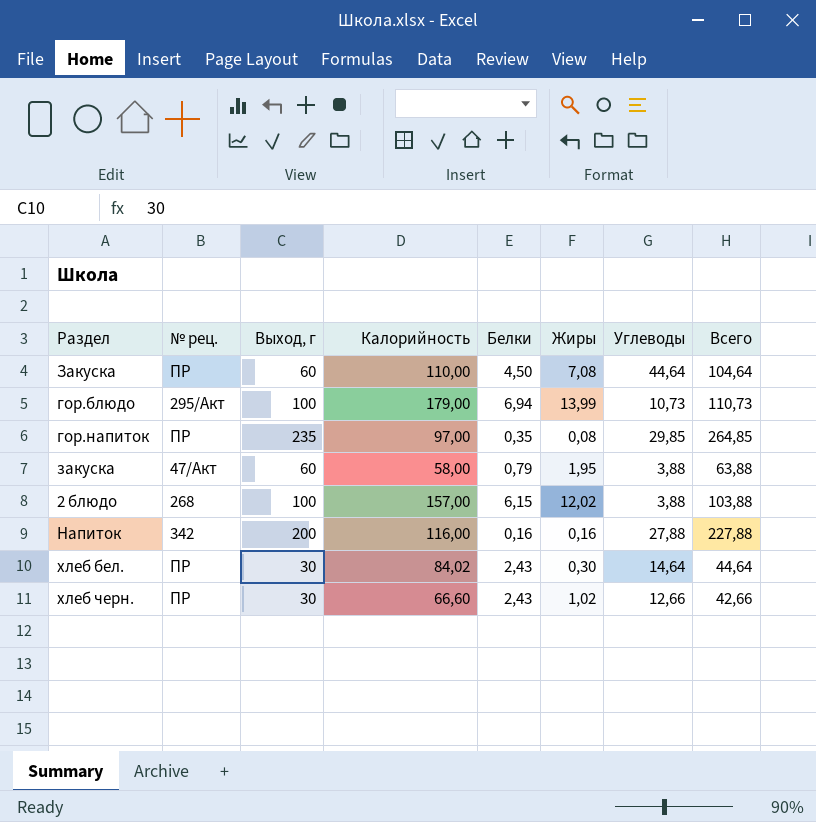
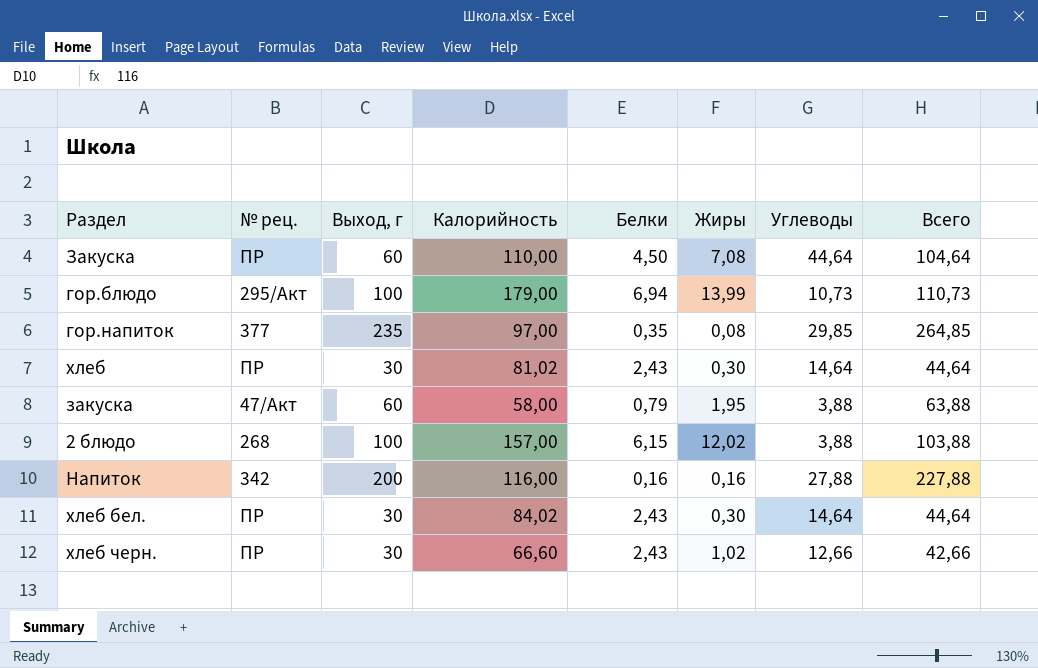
гор.напиток | № рец.: ПР -> 377
row хлеб: none -> ПР | 30 | 81,02 | 2,43 | 0,30 | 14,64 | 44,64

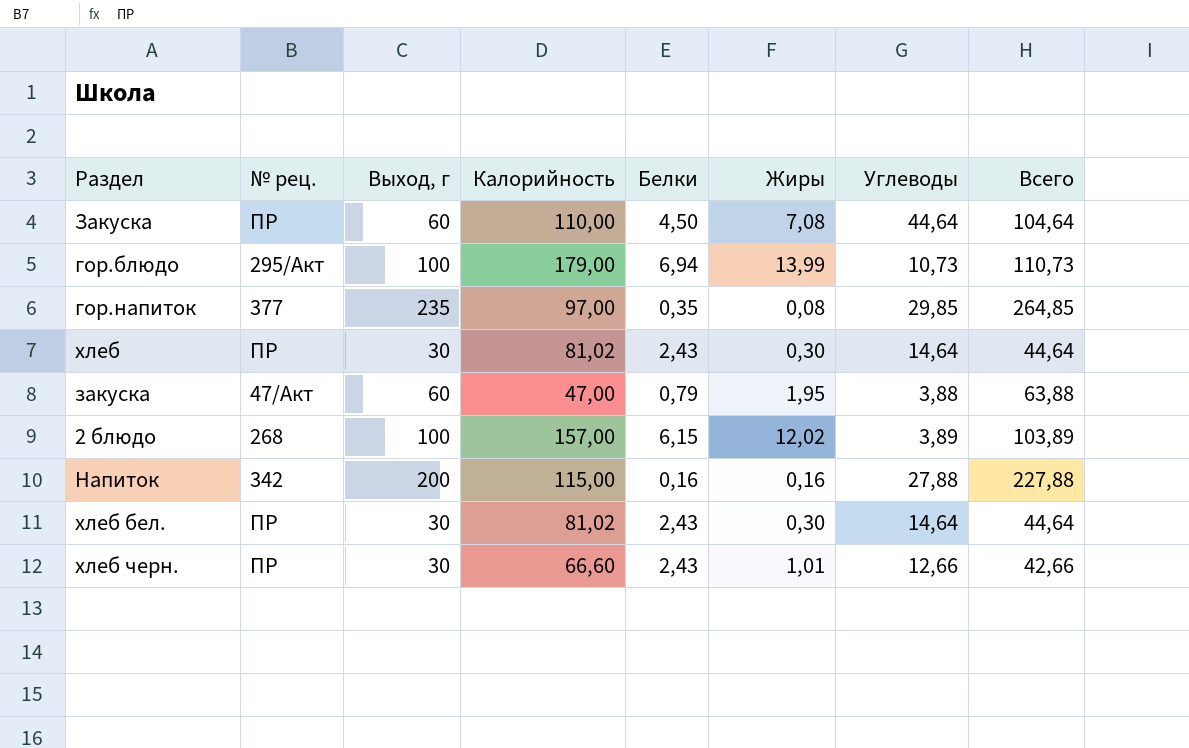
закуска | Калорийность: 58,00 -> 47,00
2 блюдо | Углеводы: 3,88 -> 3,89
2 блюдо | Всего: 103,88 -> 103,89
Напиток | Калорийность: 116,00 -> 115,00
хлеб бел. | Калорийность: 84,02 -> 81,02
хлеб черн. | Жиры: 1,02 -> 1,01

